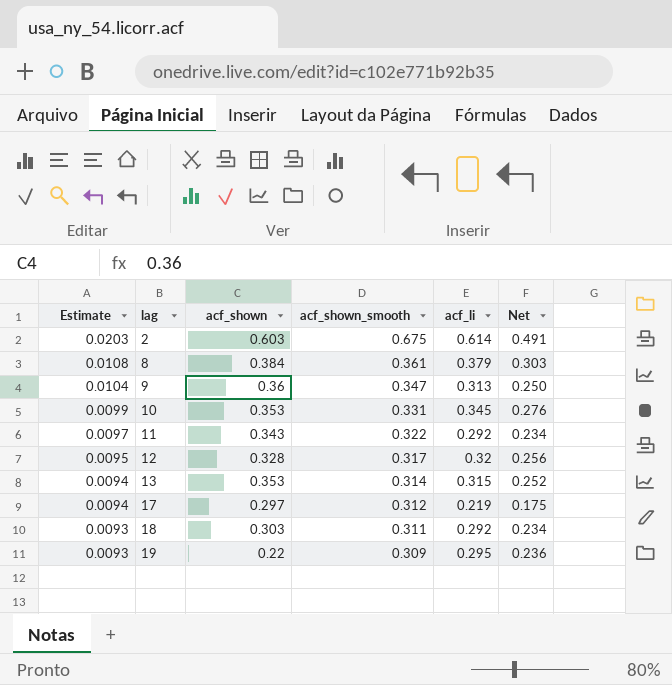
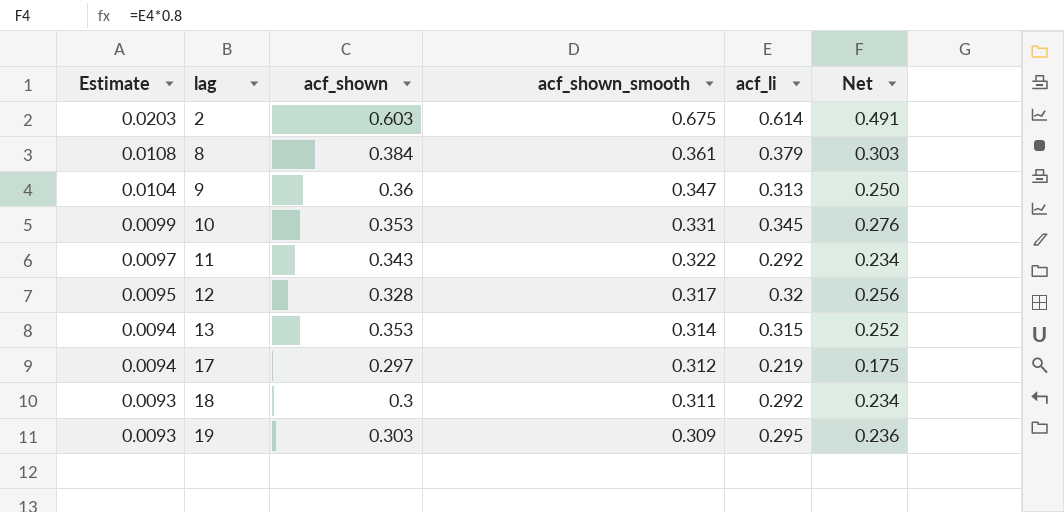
18 | acf_shown: 0.303 -> 0.3
19 | acf_shown: 0.22 -> 0.303

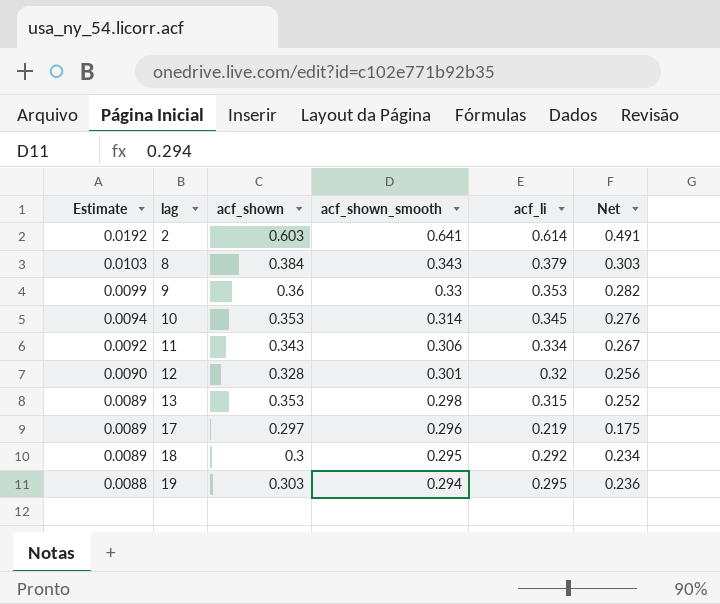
2 | Estimate: 0.0203 -> 0.0192
2 | acf_shown_smooth: 0.675 -> 0.641
8 | Estimate: 0.0108 -> 0.0103
8 | acf_shown_smooth: 0.361 -> 0.343
9 | Estimate: 0.0104 -> 0.0099
9 | acf_shown_smooth: 0.347 -> 0.33
9 | acf_li: 0.313 -> 0.353
9 | Net: 0.250 -> 0.282
10 | Estimate: 0.0099 -> 0.0094
10 | acf_shown_smooth: 0.331 -> 0.314
11 | Estimate: 0.0097 -> 0.0092
11 | acf_shown_smooth: 0.322 -> 0.306
11 | acf_li: 0.292 -> 0.334
11 | Net: 0.234 -> 0.267
12 | Estimate: 0.0095 -> 0.0090
12 | acf_shown_smooth: 0.317 -> 0.301
13 | Estimate: 0.0094 -> 0.0089
13 | acf_shown_smooth: 0.314 -> 0.298
17 | Estimate: 0.0094 -> 0.0089
17 | acf_shown_smooth: 0.312 -> 0.296
18 | Estimate: 0.0093 -> 0.0089
18 | acf_shown_smooth: 0.311 -> 0.295
19 | Estimate: 0.0093 -> 0.0088
19 | acf_shown_smooth: 0.309 -> 0.294

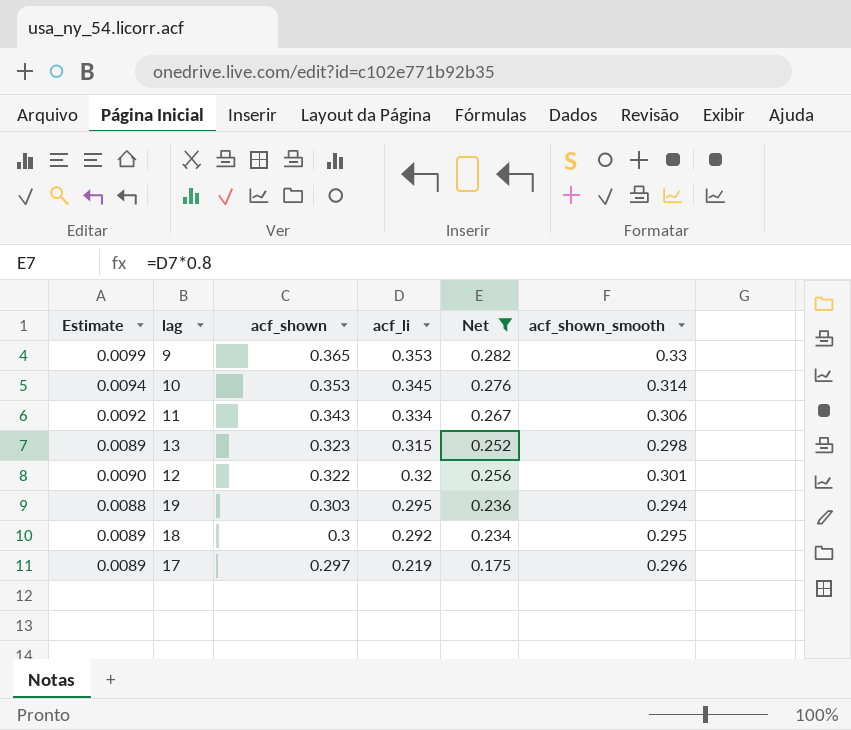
filter: none -> Net <= 0.282
row order: Estimate descending -> acf_shown descending
column acf_shown_smooth | position: 4 -> 6
9 | acf_shown: 0.36 -> 0.365
13 | acf_shown: 0.353 -> 0.323
12 | acf_shown: 0.328 -> 0.322

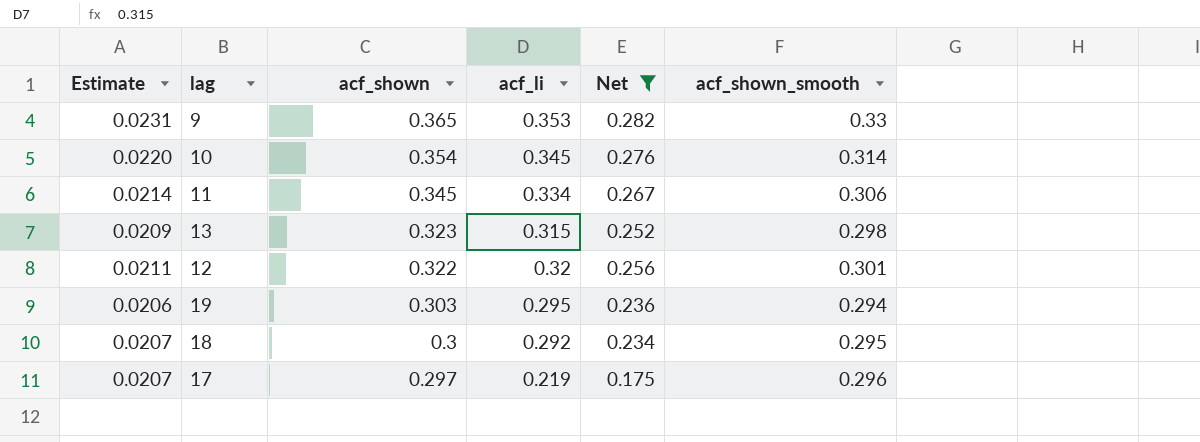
column Estimate | formula: [acf_shown_smooth] * 0.03 -> [acf_shown_smooth] * 0.07
10 | acf_shown: 0.353 -> 0.354
11 | acf_shown: 0.343 -> 0.345

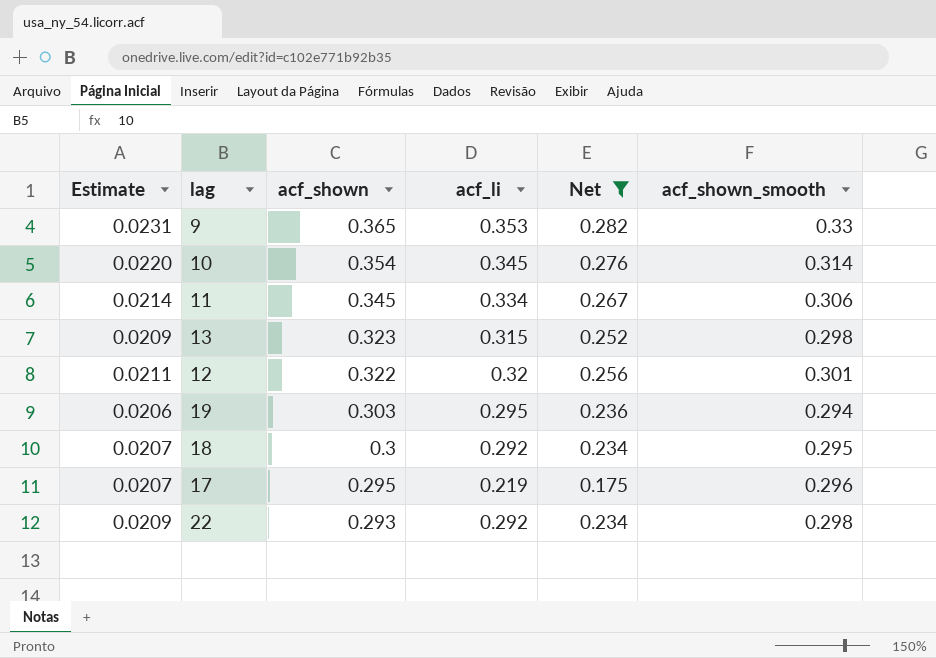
17 | acf_shown: 0.297 -> 0.295
row 22: none -> 0.0209 | 0.293 | 0.292 | 0.234 | 0.298

